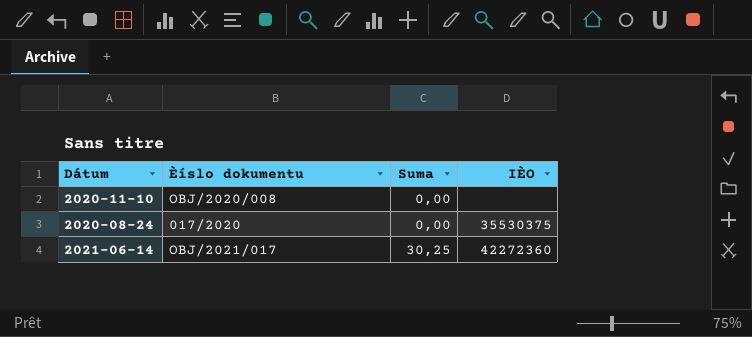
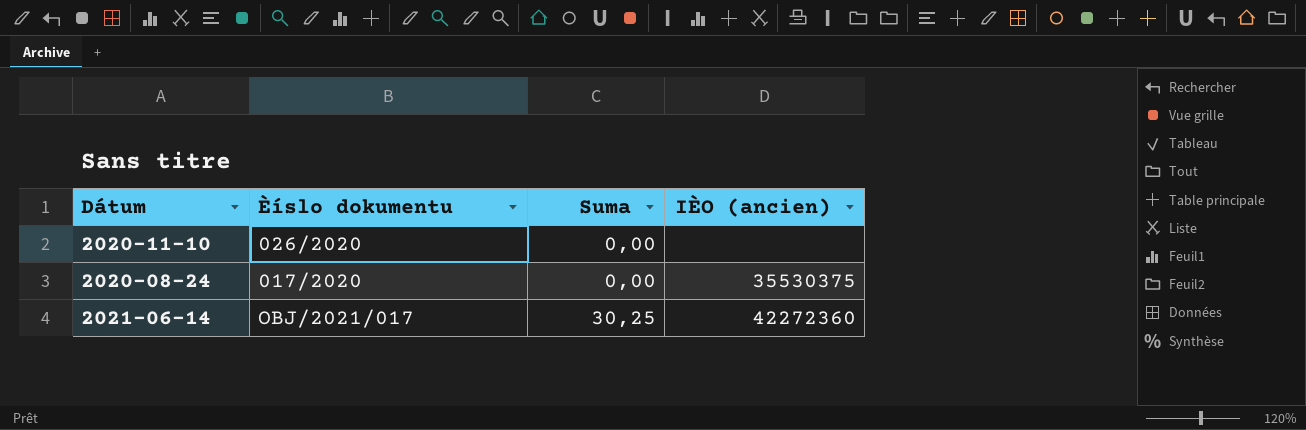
column name: IÈO -> IÈO (ancien)
2020-11-10 | Èíslo dokumentu: OBJ/2020/008 -> 026/2020

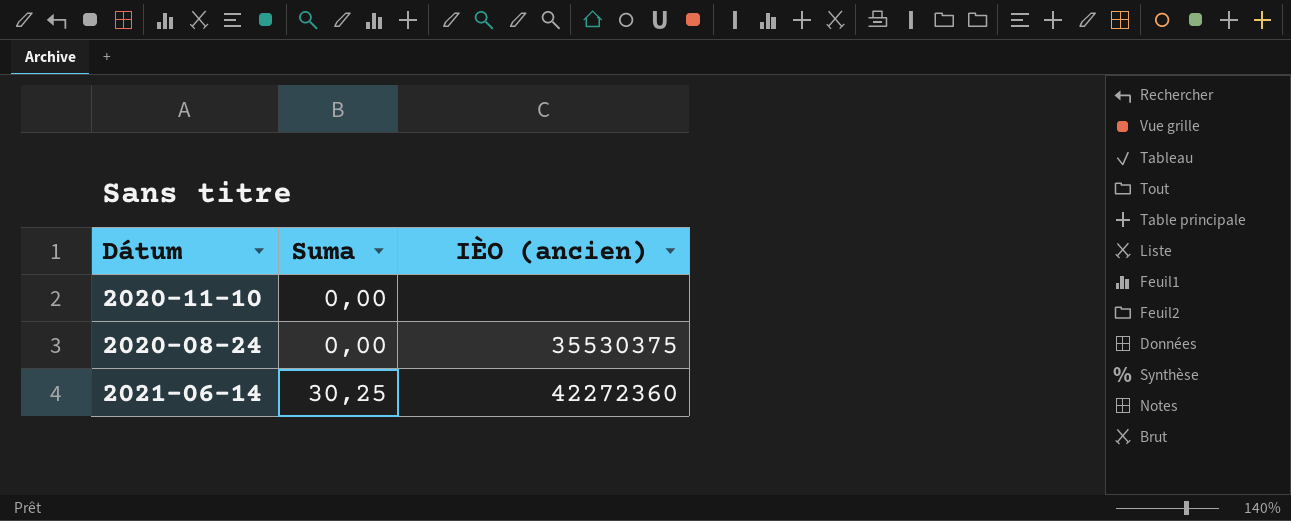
column Èíslo dokumentu | position: 2 -> none

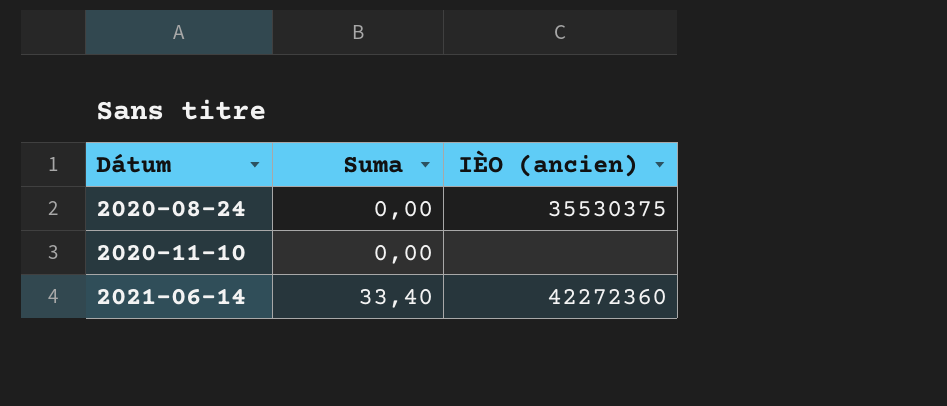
row order: Suma ascending -> Dátum ascending
2021-06-14 | Suma: 30,25 -> 33,40

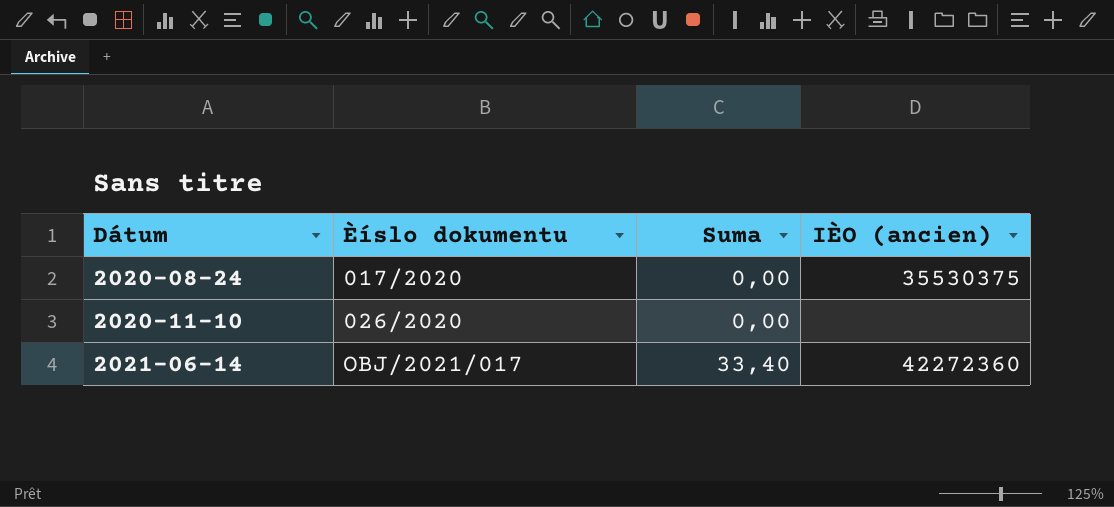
column Èíslo dokumentu | position: none -> 2

